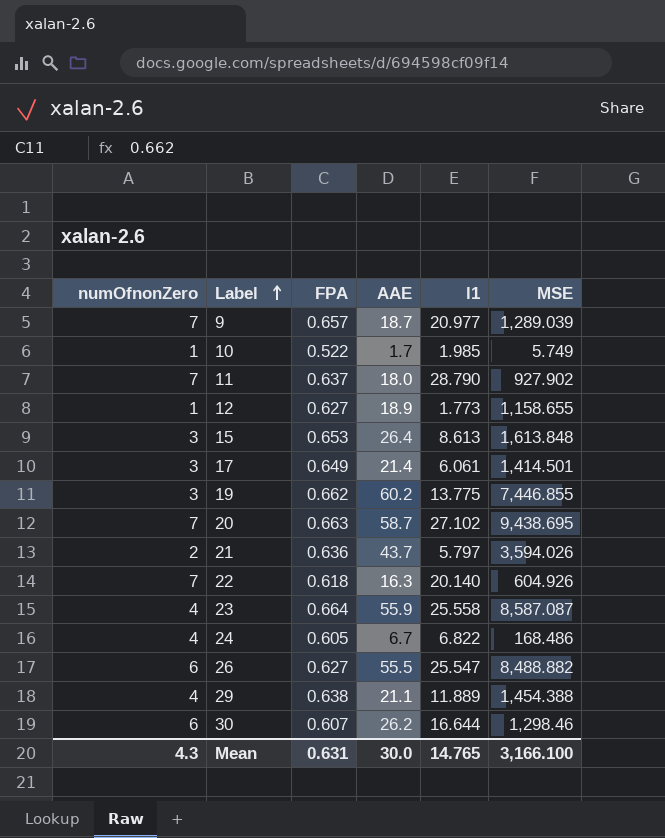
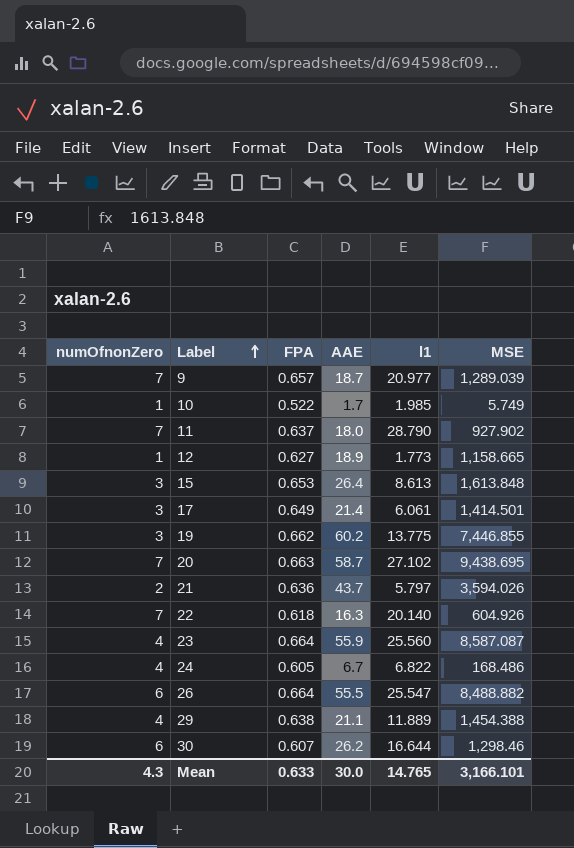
12 | MSE: 1,158.655 -> 1,158.665
23 | l1: 25.558 -> 25.560
26 | FPA: 0.627 -> 0.664
Mean | FPA: 0.631 -> 0.633
Mean | MSE: 3,166.100 -> 3,166.101

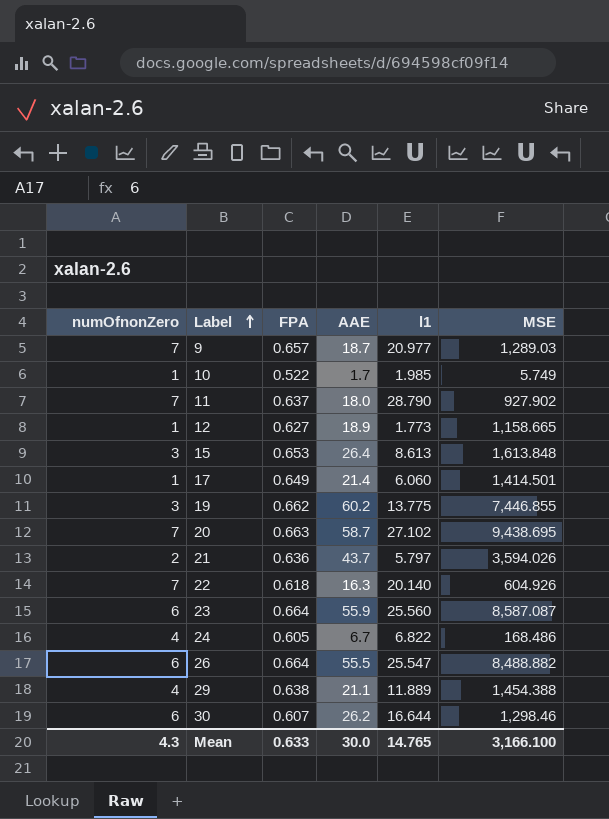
9 | MSE: 1,289.039 -> 1,289.03
17 | numOfnonZero: 3 -> 1
17 | l1: 6.061 -> 6.060
23 | numOfnonZero: 4 -> 6
Mean | MSE: 3,166.101 -> 3,166.100

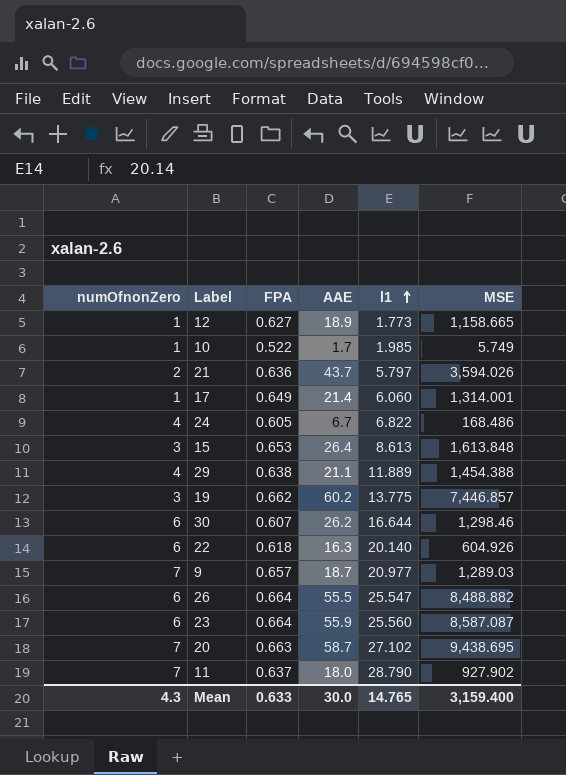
row order: Label ascending -> l1 ascending
17 | MSE: 1,414.501 -> 1,314.001
19 | MSE: 7,446.855 -> 7,446.857
22 | numOfnonZero: 7 -> 6
Mean | MSE: 3,166.100 -> 3,159.400

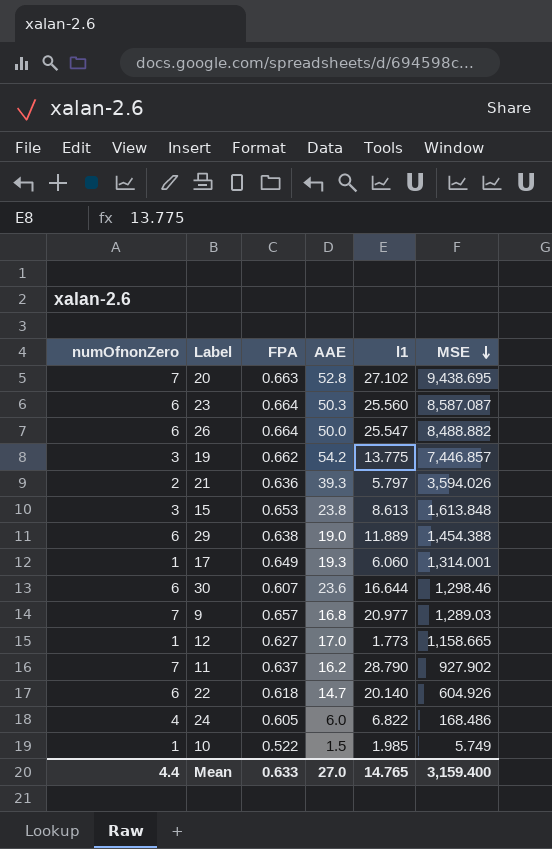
row order: l1 ascending -> MSE descending
20 | AAE: 58.7 -> 52.8
23 | AAE: 55.9 -> 50.3
26 | AAE: 55.5 -> 50.0
19 | AAE: 60.2 -> 54.2
21 | AAE: 43.7 -> 39.3
15 | AAE: 26.4 -> 23.8
29 | numOfnonZero: 4 -> 6
29 | AAE: 21.1 -> 19.0
17 | AAE: 21.4 -> 19.3
30 | AAE: 26.2 -> 23.6
9 | AAE: 18.7 -> 16.8
12 | AAE: 18.9 -> 17.0
11 | AAE: 18.0 -> 16.2
22 | AAE: 16.3 -> 14.7
24 | AAE: 6.7 -> 6.0
10 | AAE: 1.7 -> 1.5
Mean | numOfnonZero: 4.3 -> 4.4
Mean | AAE: 30.0 -> 27.0

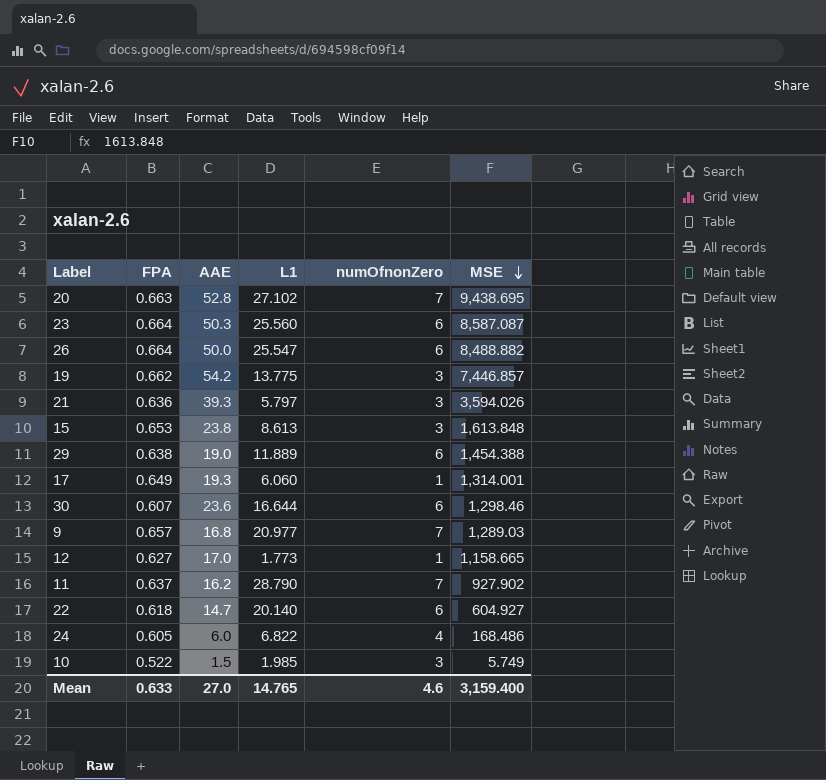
column name: l1 -> L1
column numOfnonZero | position: 1 -> 5
21 | numOfnonZero: 2 -> 3
22 | MSE: 604.926 -> 604.927
10 | numOfnonZero: 1 -> 3
Mean | numOfnonZero: 4.4 -> 4.6

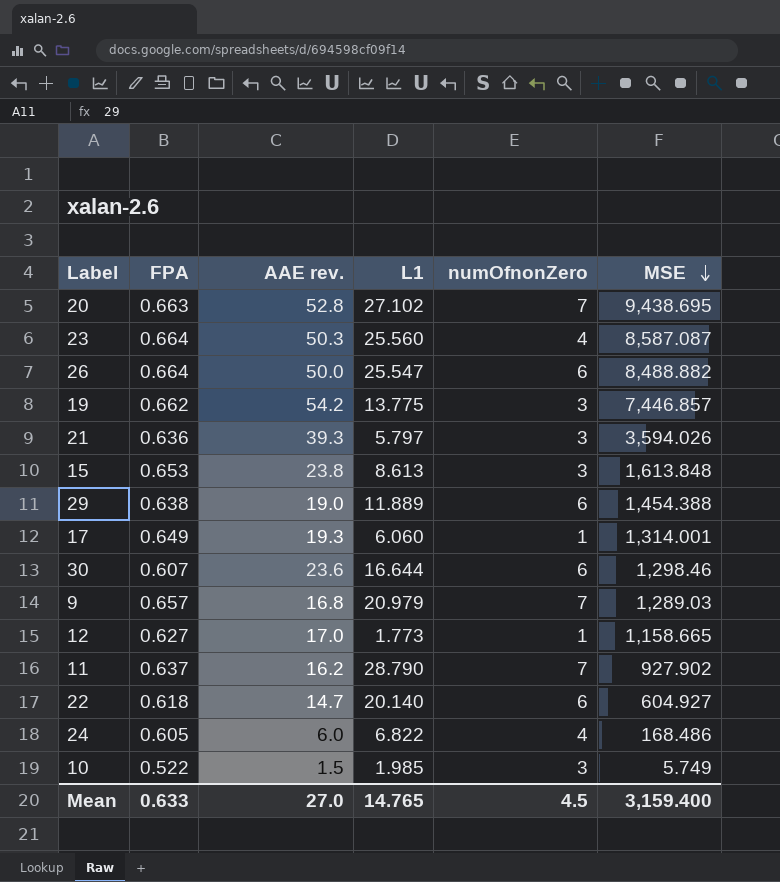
column name: AAE -> AAE rev.
23 | numOfnonZero: 6 -> 4
9 | L1: 20.977 -> 20.979
Mean | numOfnonZero: 4.6 -> 4.5

